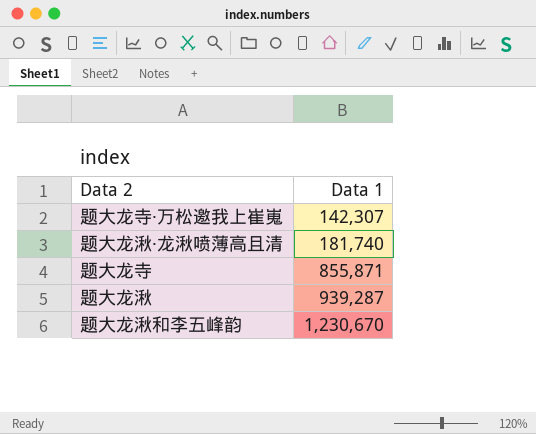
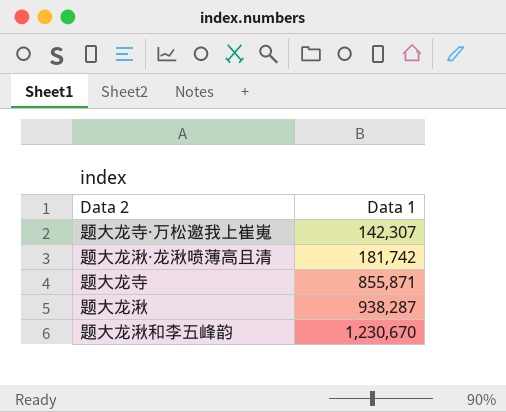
题大龙湫·龙湫喷薄高且清 | Data 1: 181,740 -> 181,742
题大龙湫 | Data 1: 939,287 -> 938,287

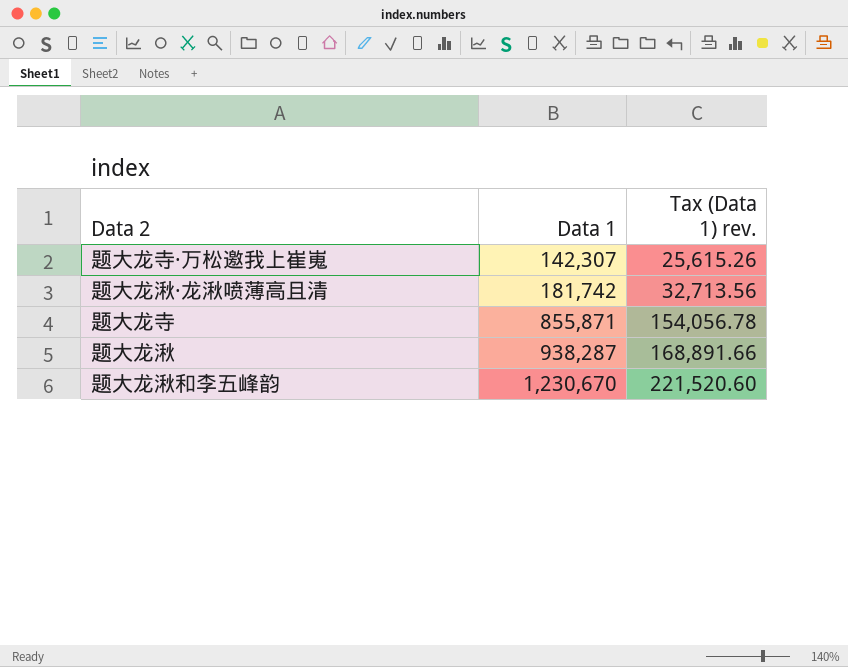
column Tax (Data 1) rev. | formula: none -> [Data 1] * 0.18

